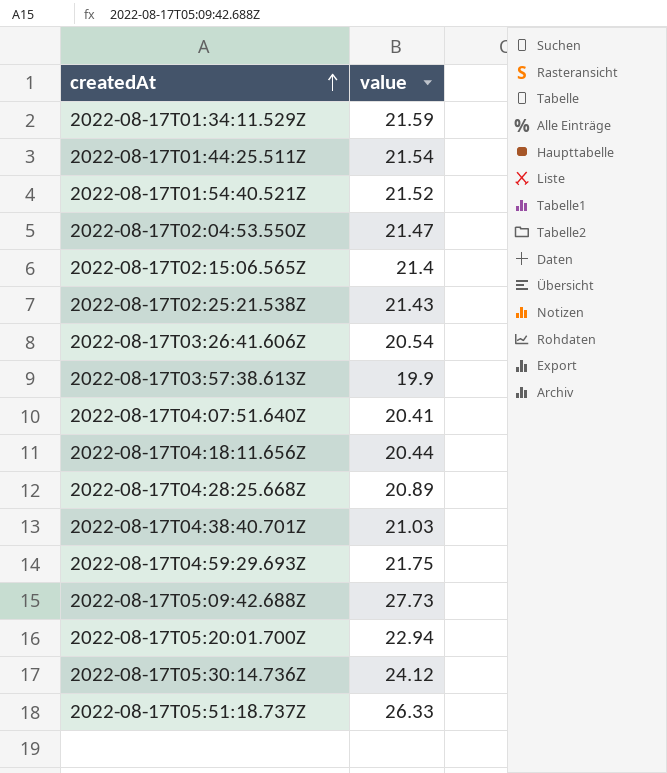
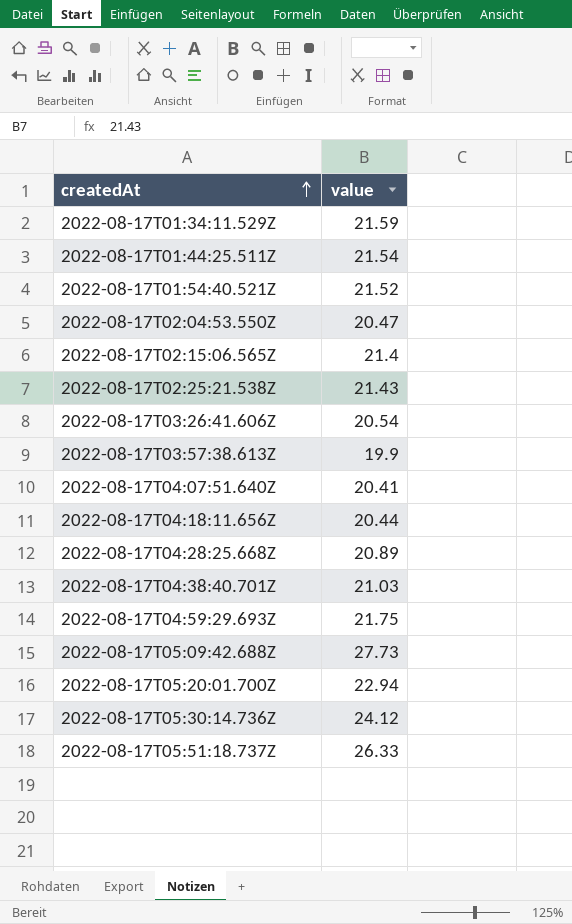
2022-08-17T02:04:53.550Z | value: 21.47 -> 20.47

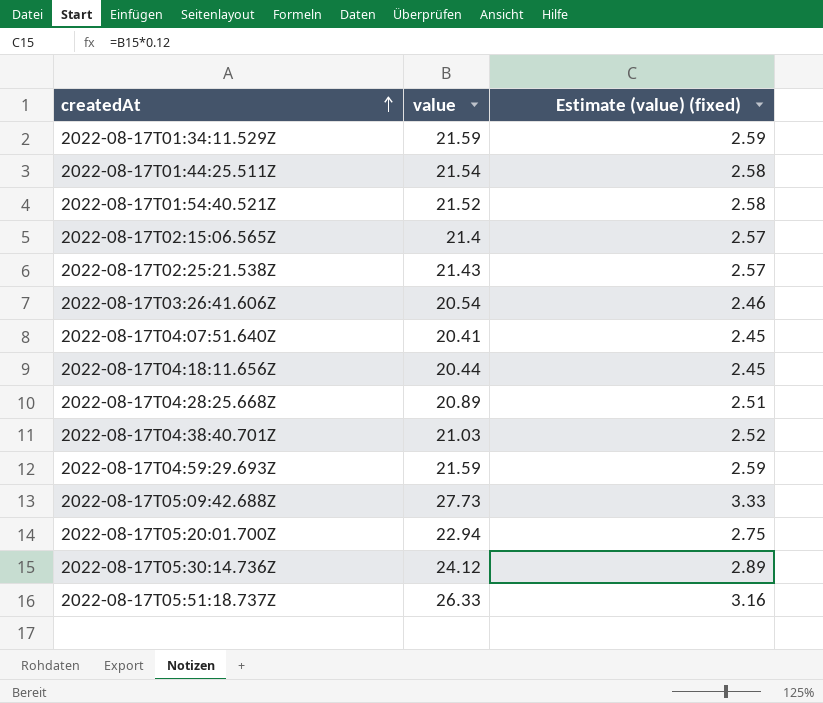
column Estimate (value) (fixed) | formula: none -> [value] * 0.12
row 2022-08-17T02:04:53.550Z: 20.47 -> none
row 2022-08-17T03:57:38.613Z: 19.9 -> none
2022-08-17T04:59:29.693Z | value: 21.75 -> 21.59

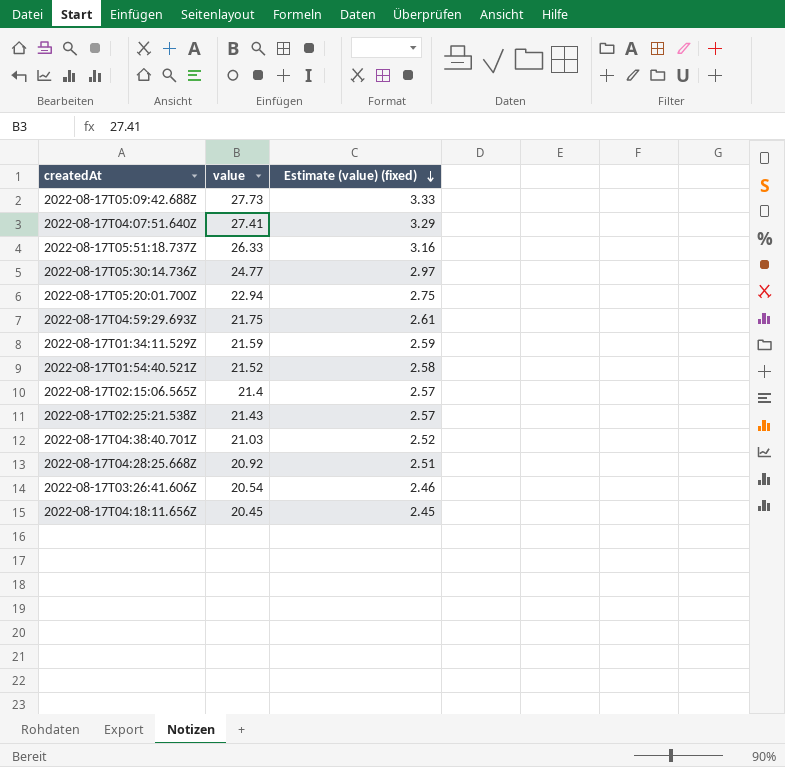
row order: createdAt ascending -> Estimate (value) (fixed) descending
row 2022-08-17T01:44:25.511Z: 21.54 | 2.58 -> none
2022-08-17T04:07:51.640Z | value: 20.41 -> 27.41
2022-08-17T04:07:51.640Z | Estimate (value) (fixed): 2.45 -> 3.29
2022-08-17T05:30:14.736Z | value: 24.12 -> 24.77
2022-08-17T05:30:14.736Z | Estimate (value) (fixed): 2.89 -> 2.97
2022-08-17T04:59:29.693Z | value: 21.59 -> 21.75
2022-08-17T04:59:29.693Z | Estimate (value) (fixed): 2.59 -> 2.61
2022-08-17T04:28:25.668Z | value: 20.89 -> 20.92
2022-08-17T04:18:11.656Z | value: 20.44 -> 20.45

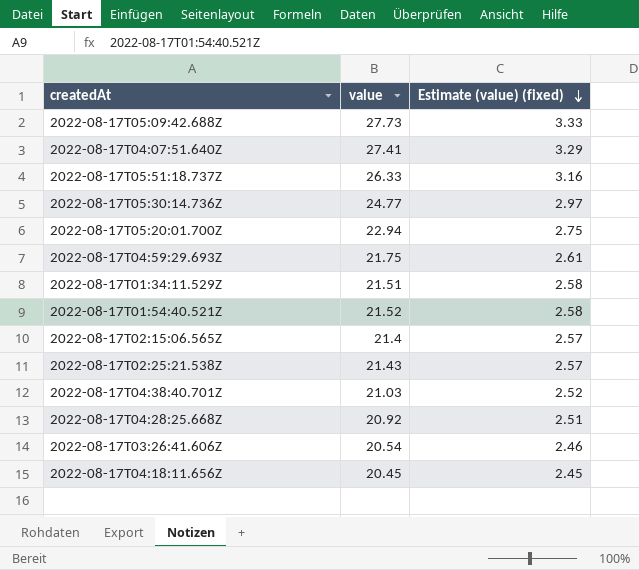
2022-08-17T01:34:11.529Z | value: 21.59 -> 21.51
2022-08-17T01:34:11.529Z | Estimate (value) (fixed): 2.59 -> 2.58

